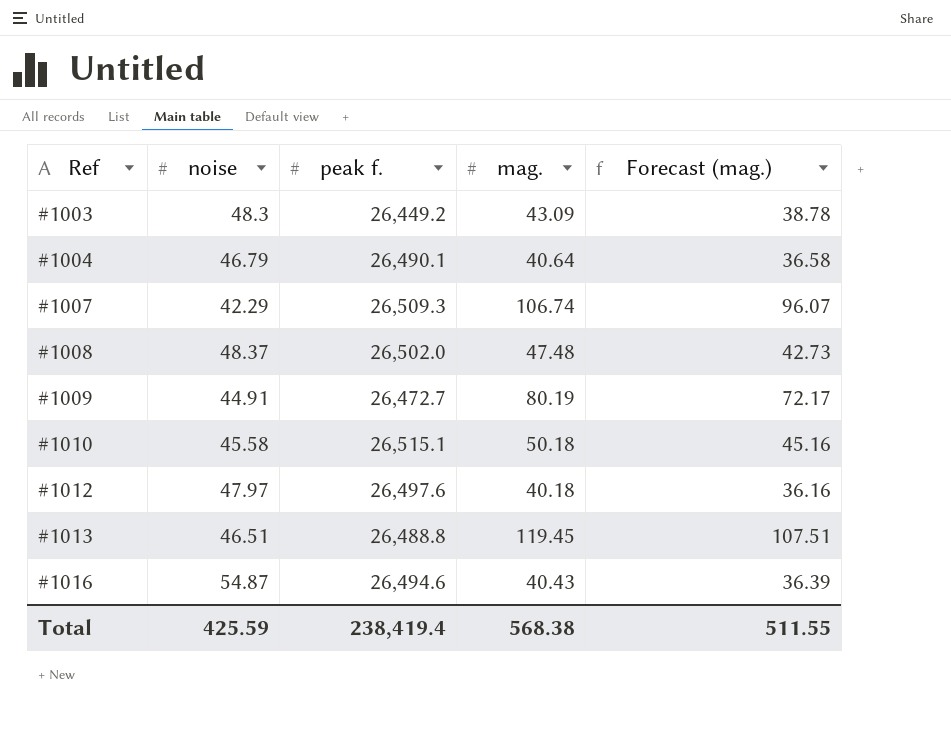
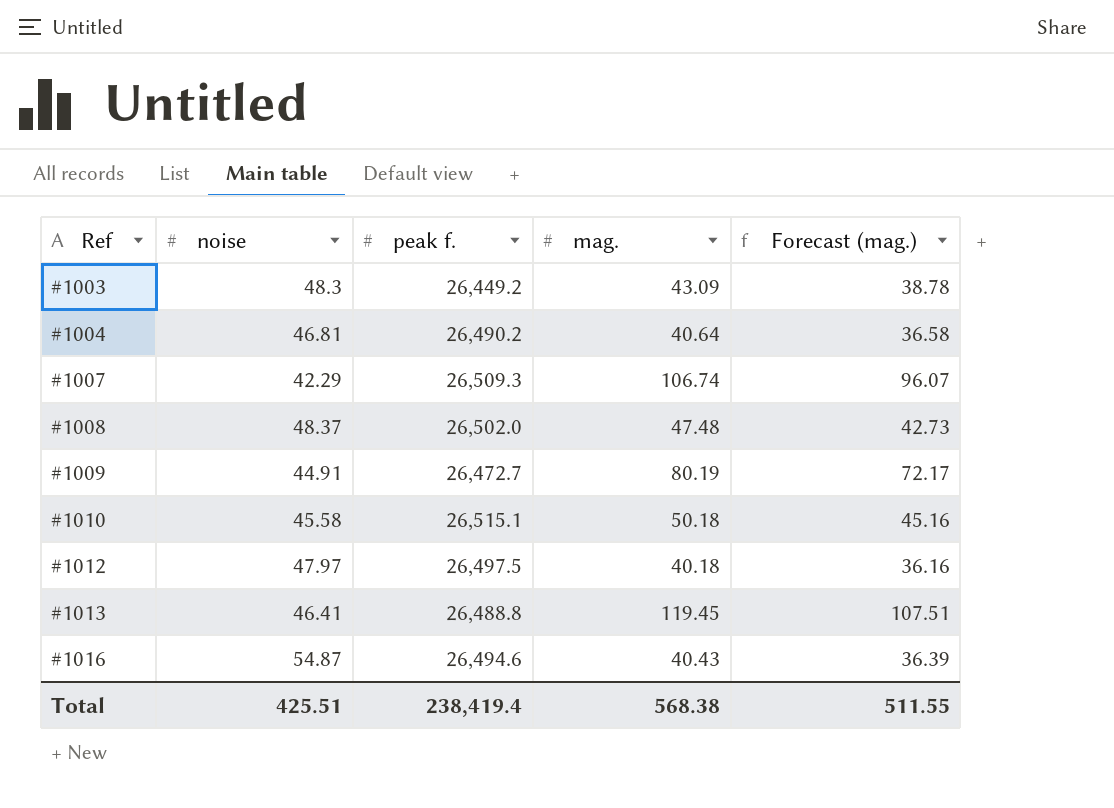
#1004 | noise: 46.79 -> 46.81
#1004 | peak f.: 26,490.1 -> 26,490.2
#1012 | peak f.: 26,497.6 -> 26,497.5
#1013 | noise: 46.51 -> 46.41
Total | noise: 425.59 -> 425.51

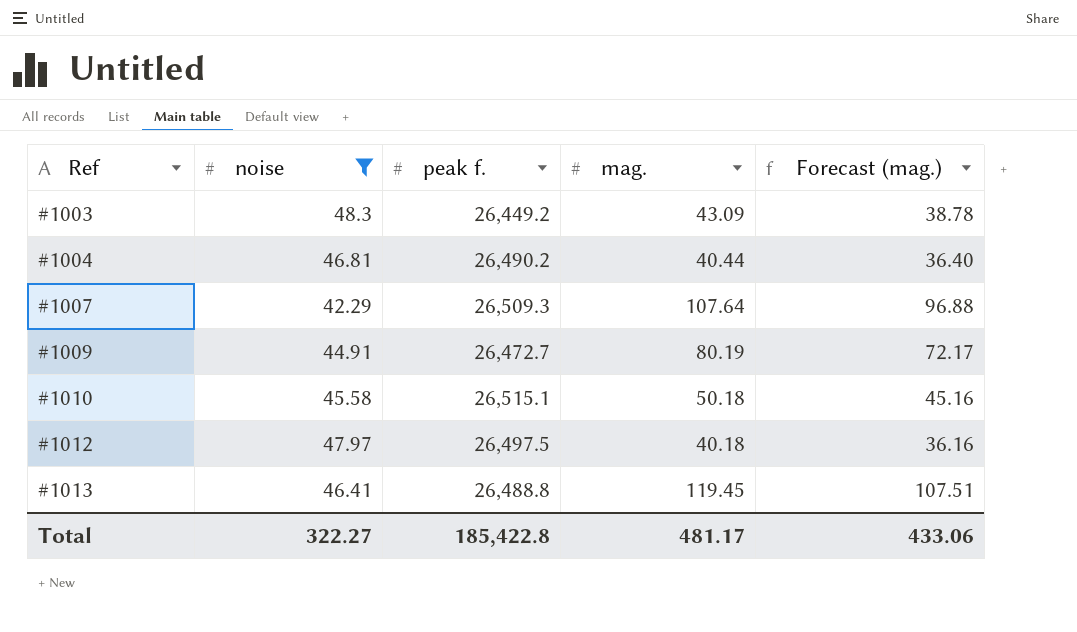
filter: none -> noise <= 48.3
#1004 | mag.: 40.64 -> 40.44
#1004 | Forecast (mag.): 36.58 -> 36.40
#1007 | mag.: 106.74 -> 107.64
#1007 | Forecast (mag.): 96.07 -> 96.88
Total | noise: 425.51 -> 322.27
Total | peak f.: 238,419.4 -> 185,422.8
Total | mag.: 568.38 -> 481.17
Total | Forecast (mag.): 511.55 -> 433.06

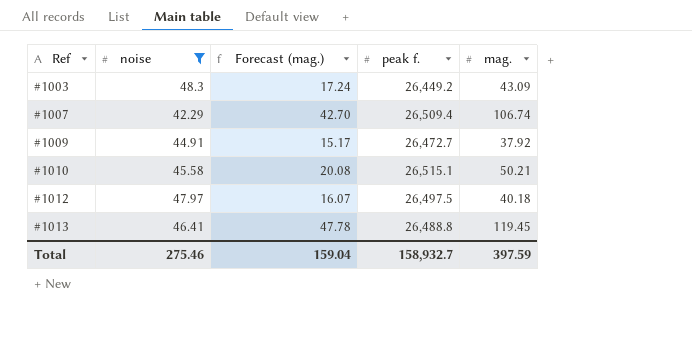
column Forecast (mag.) | formula: [mag.] * 0.9 -> [mag.] * 0.4
column Forecast (mag.) | position: 5 -> 3
row #1004: 46.81 | 26,490.2 | 40.44 | 36.40 -> none
#1007 | peak f.: 26,509.3 -> 26,509.4
#1007 | mag.: 107.64 -> 106.74
#1009 | mag.: 80.19 -> 37.92
#1010 | mag.: 50.18 -> 50.21
Total | noise: 322.27 -> 275.46
Total | Forecast (mag.): 433.06 -> 159.04
Total | peak f.: 185,422.8 -> 158,932.7
Total | mag.: 481.17 -> 397.59

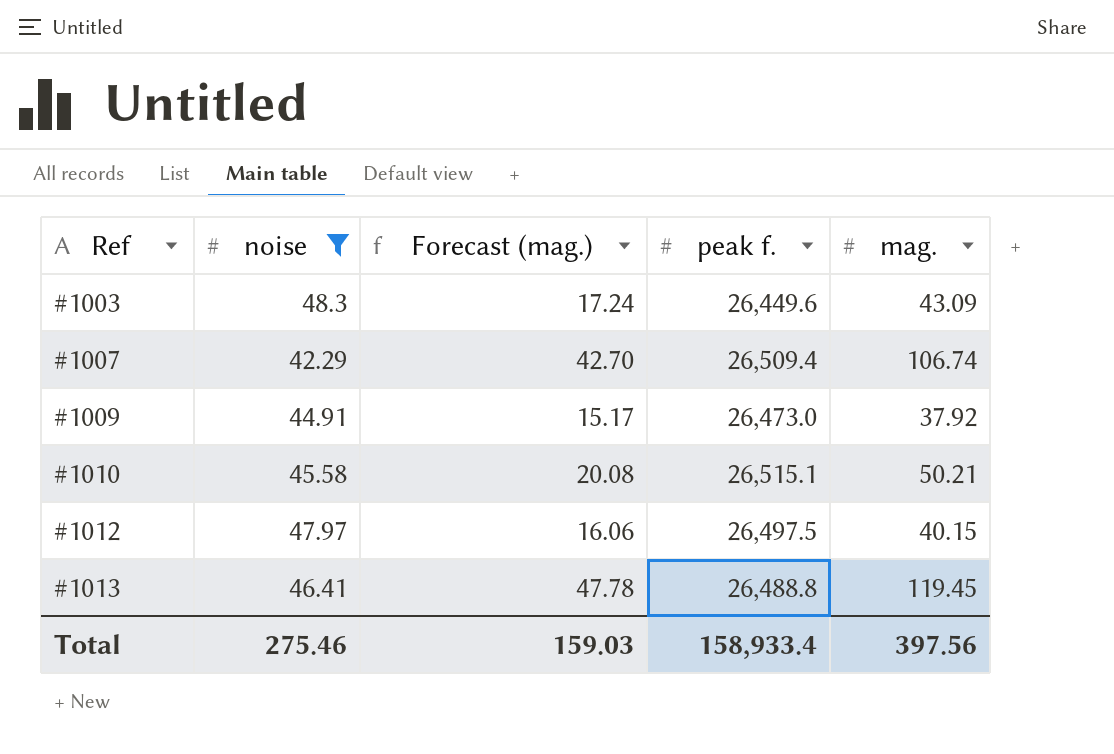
#1003 | peak f.: 26,449.2 -> 26,449.6
#1009 | peak f.: 26,472.7 -> 26,473.0
#1012 | Forecast (mag.): 16.07 -> 16.06
#1012 | mag.: 40.18 -> 40.15
Total | Forecast (mag.): 159.04 -> 159.03
Total | peak f.: 158,932.7 -> 158,933.4
Total | mag.: 397.59 -> 397.56

